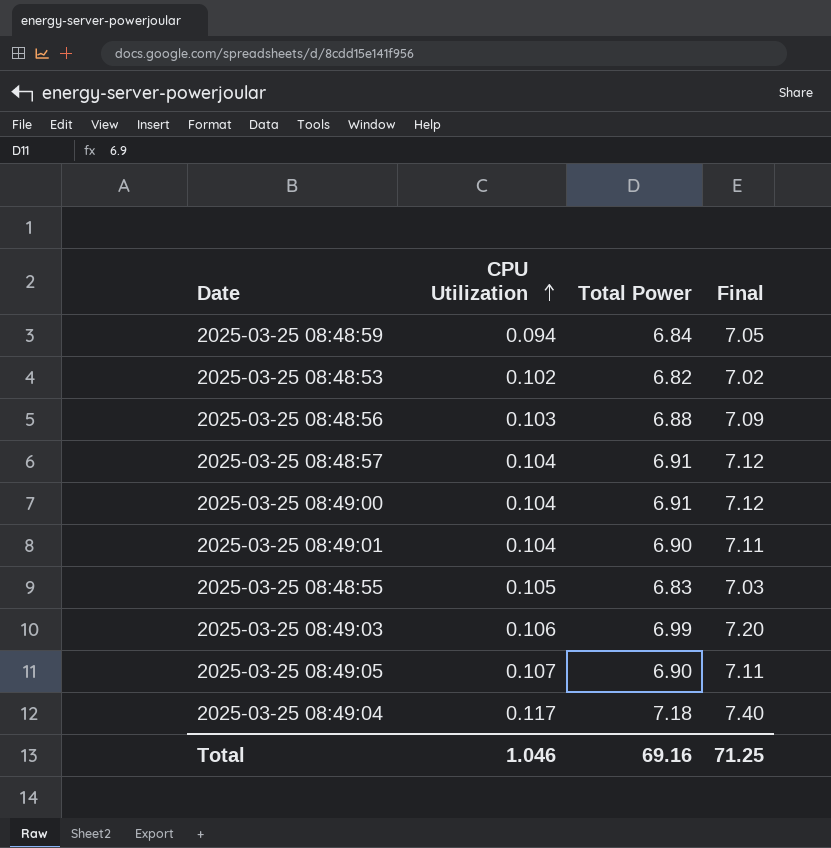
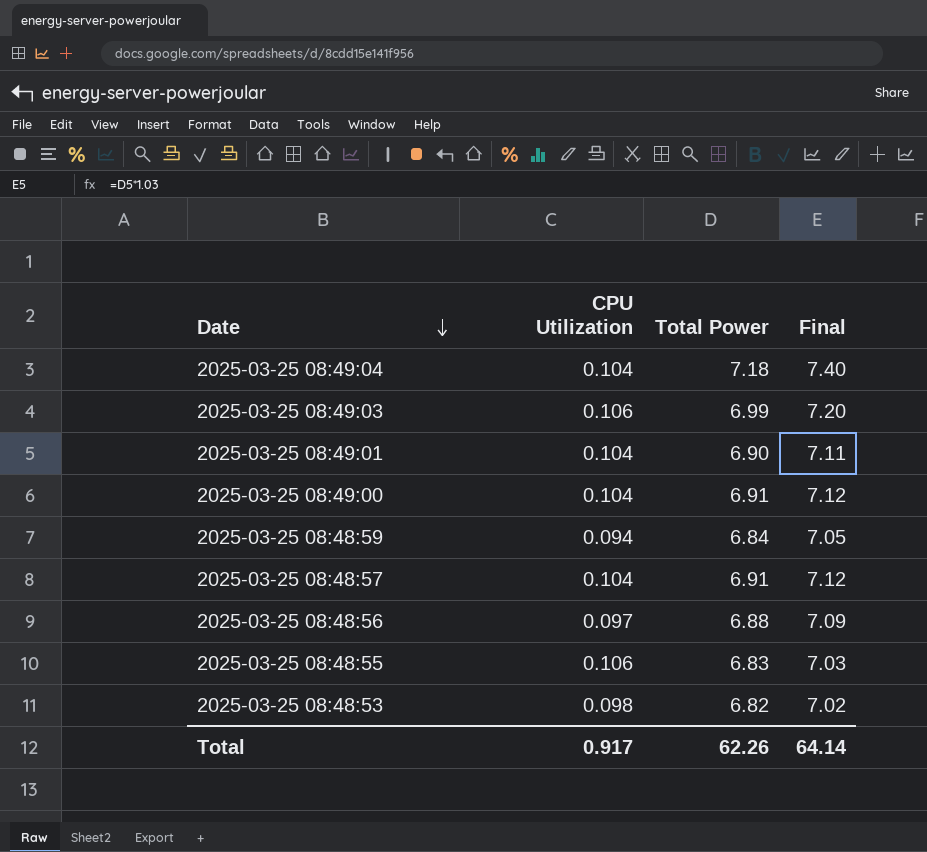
row order: CPU Utilization ascending -> Date descending
row 2025-03-25 08:49:05: 0.107 | 6.90 | 7.11 -> none
2025-03-25 08:49:04 | CPU Utilization: 0.117 -> 0.104
2025-03-25 08:48:56 | CPU Utilization: 0.103 -> 0.097
2025-03-25 08:48:55 | CPU Utilization: 0.105 -> 0.106
2025-03-25 08:48:53 | CPU Utilization: 0.102 -> 0.098
Total | CPU Utilization: 1.046 -> 0.917
Total | Total Power: 69.16 -> 62.26
Total | Final: 71.25 -> 64.14

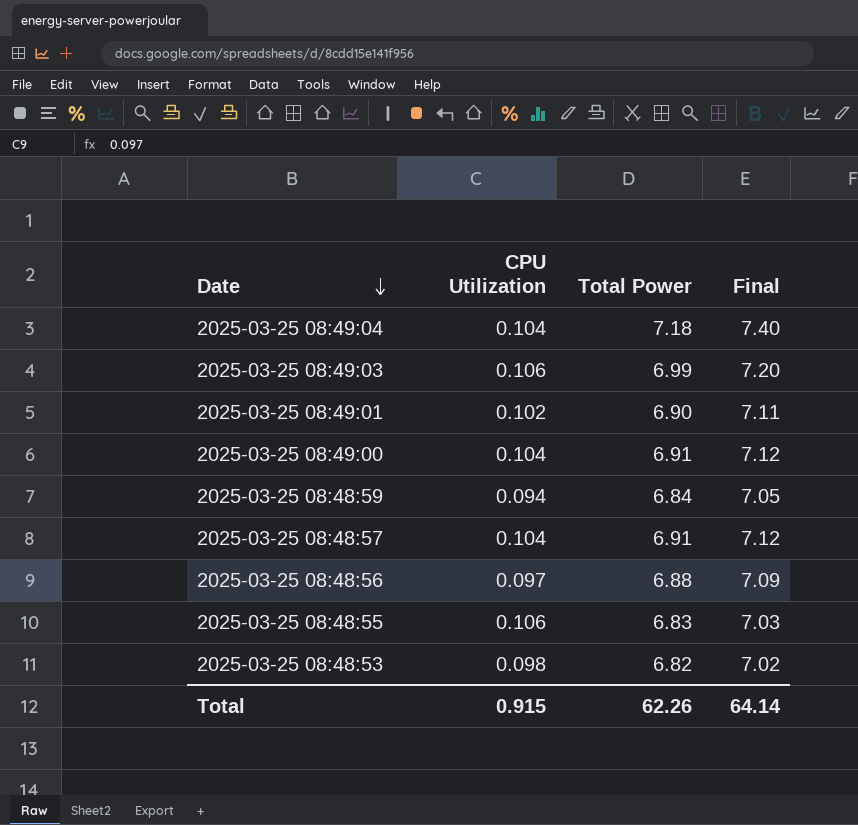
2025-03-25 08:49:01 | CPU Utilization: 0.104 -> 0.102
Total | CPU Utilization: 0.917 -> 0.915

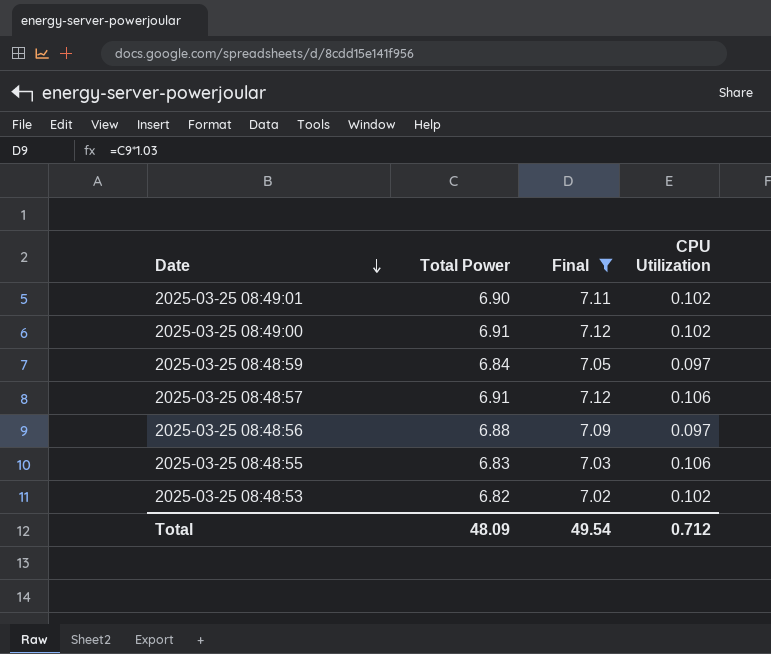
filter: none -> Final <= 7.12
column CPU Utilization | position: 2 -> 4
2025-03-25 08:49:00 | CPU Utilization: 0.104 -> 0.102
2025-03-25 08:48:59 | CPU Utilization: 0.094 -> 0.097
2025-03-25 08:48:57 | CPU Utilization: 0.104 -> 0.106
2025-03-25 08:48:53 | CPU Utilization: 0.098 -> 0.102
Total | Total Power: 62.26 -> 48.09
Total | Final: 64.14 -> 49.54
Total | CPU Utilization: 0.915 -> 0.712

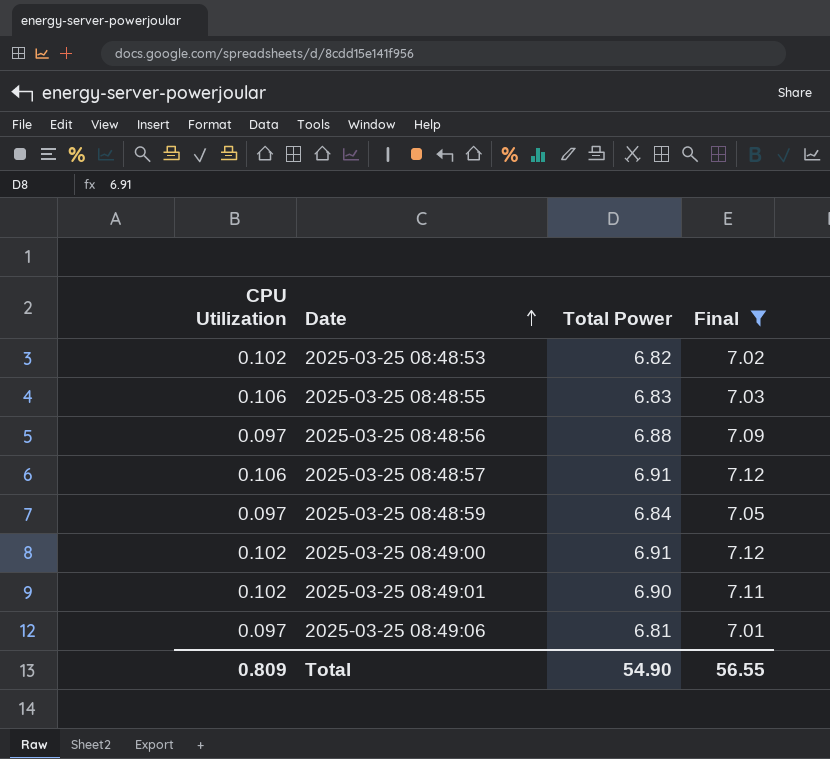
row order: Date descending -> Date ascending
column CPU Utilization | position: 4 -> 1
row 2025-03-25 08:49:06: none -> 0.097 | 6.81 | 7.01
Total | CPU Utilization: 0.712 -> 0.809
Total | Total Power: 48.09 -> 54.90
Total | Final: 49.54 -> 56.55

